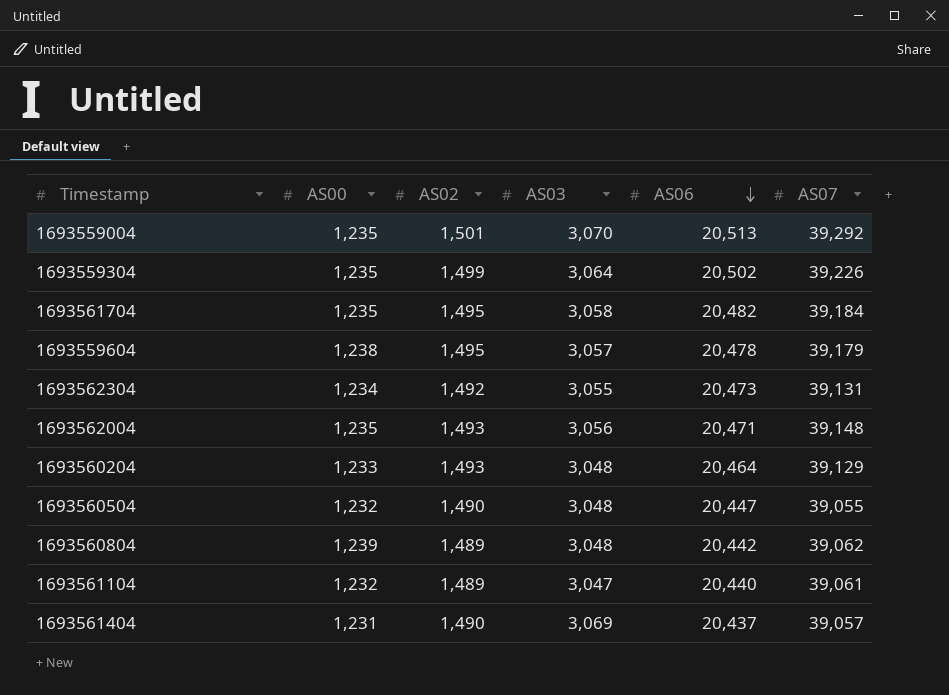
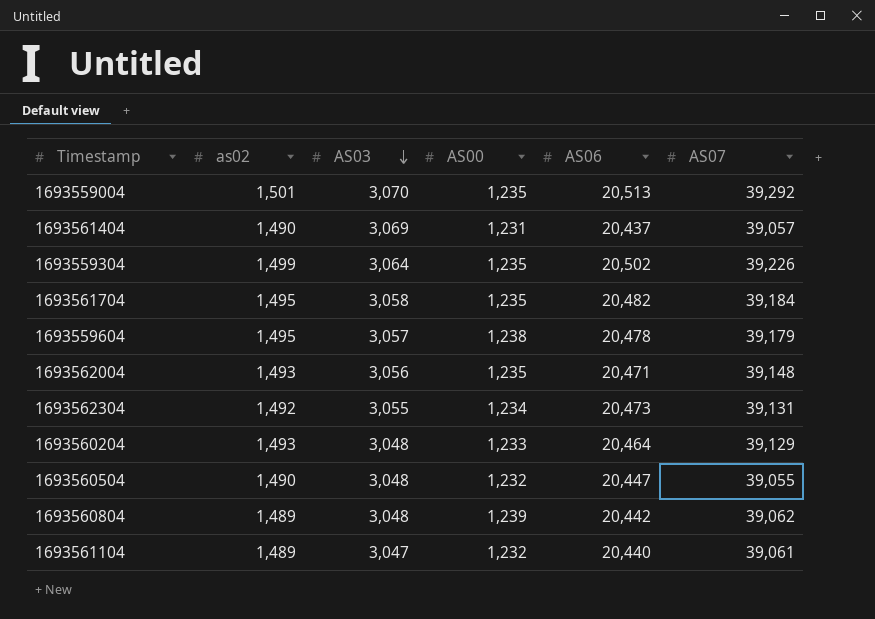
row order: AS06 descending -> AS03 descending
column name: AS02 -> as02
column AS00 | position: 2 -> 4

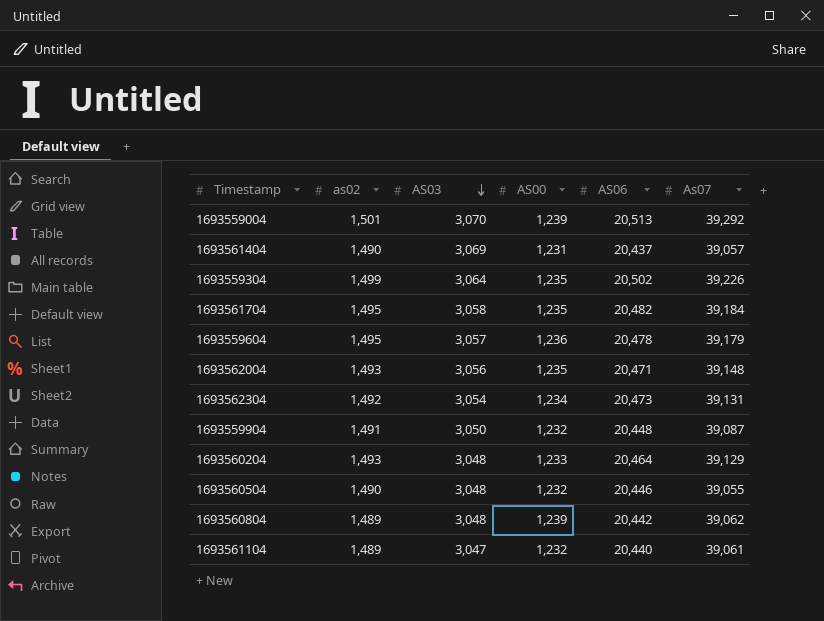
column name: AS07 -> As07
1693559004 | AS00: 1,235 -> 1,239
1693559604 | AS00: 1,238 -> 1,236
1693562304 | AS03: 3,055 -> 3,054
row 1693559904: none -> 1,491 | 3,050 | 1,232 | 20,448 | 39,087
1693560504 | AS06: 20,447 -> 20,446

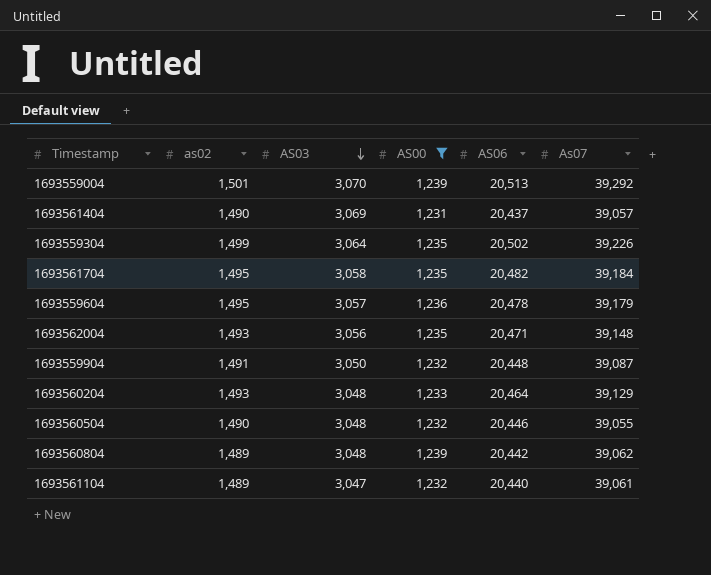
filter: none -> AS00 != 1,234

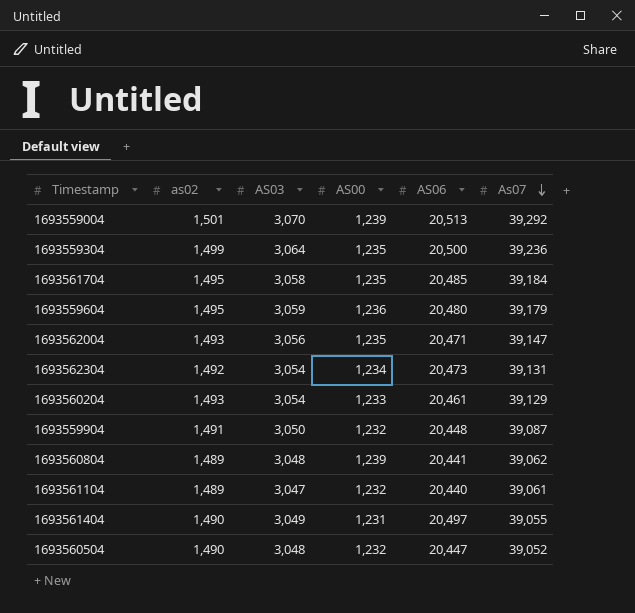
filter: AS00 != 1,234 -> none
row order: AS03 descending -> As07 descending
1693559304 | AS06: 20,502 -> 20,500
1693559304 | As07: 39,226 -> 39,236
1693561704 | AS06: 20,482 -> 20,485
1693559604 | AS03: 3,057 -> 3,059
1693559604 | AS06: 20,478 -> 20,480
1693562004 | As07: 39,148 -> 39,147
1693560204 | AS03: 3,048 -> 3,054
1693560204 | AS06: 20,464 -> 20,461
1693560804 | AS06: 20,442 -> 20,441
1693561404 | AS03: 3,069 -> 3,049
1693561404 | AS06: 20,437 -> 20,497
1693561404 | As07: 39,057 -> 39,055
1693560504 | AS06: 20,446 -> 20,447
1693560504 | As07: 39,055 -> 39,052

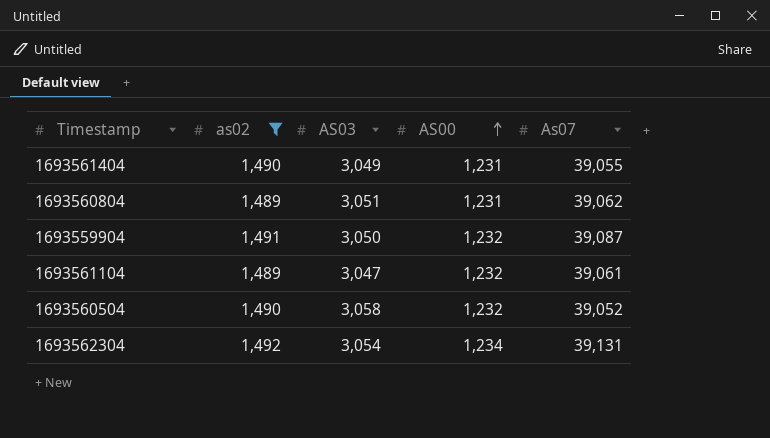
filter: none -> as02 <= 1,492
row order: As07 descending -> AS00 ascending
column AS06 | position: 5 -> none
1693560804 | AS03: 3,048 -> 3,051
1693560804 | AS00: 1,239 -> 1,231
1693560504 | AS03: 3,048 -> 3,058

